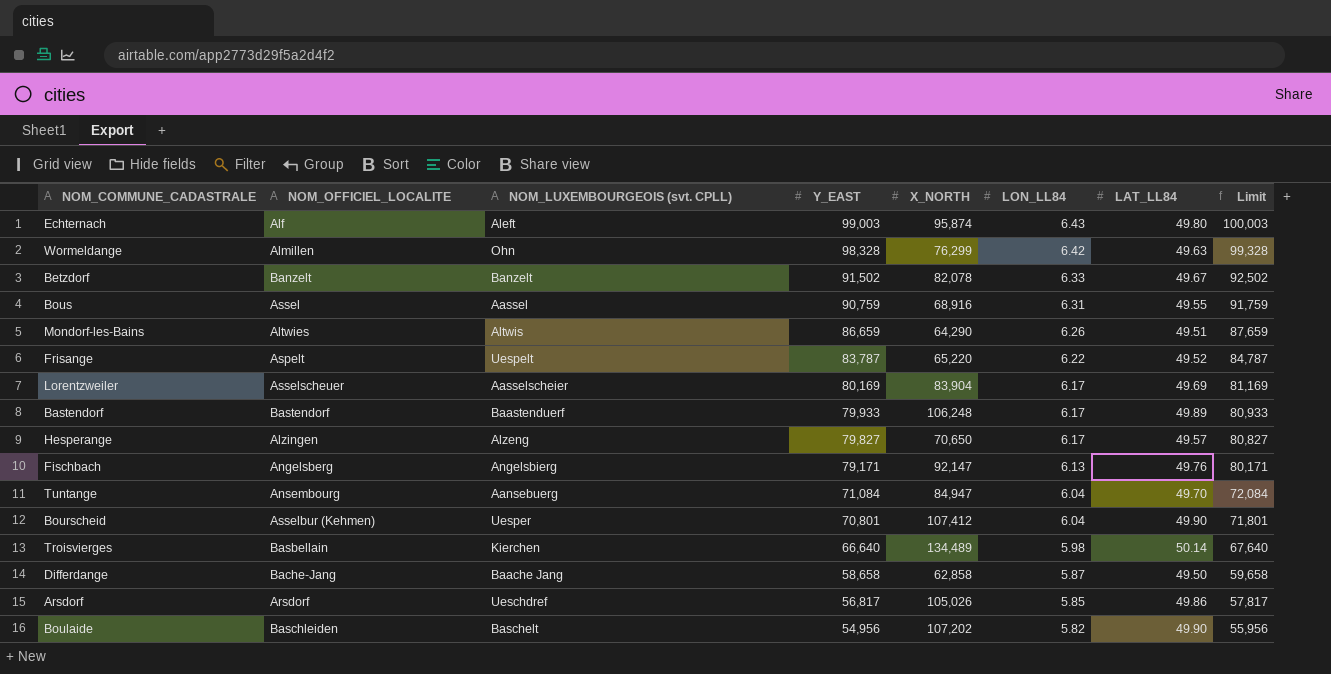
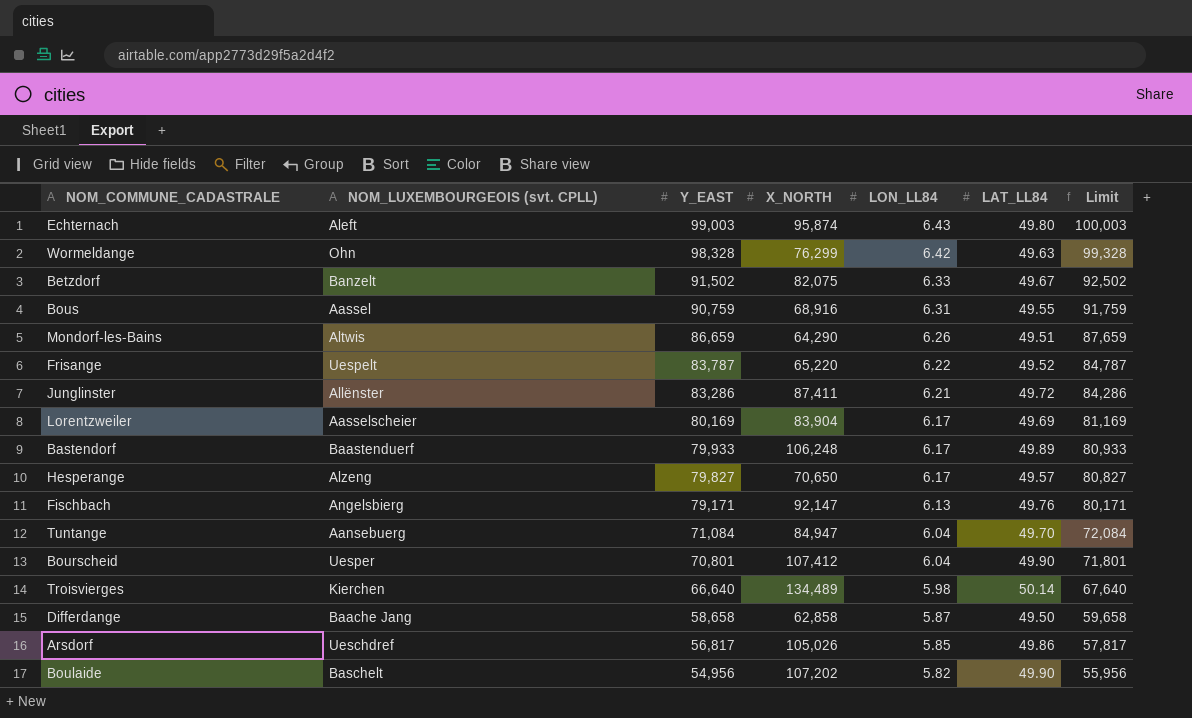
column NOM_OFFICIEL_LOCALITE | position: 2 -> none
Betzdorf | X_NORTH: 82,078 -> 82,075
row Junglinster: none -> Allënster | 83,286 | 87,411 | 6.21 | 49.72 | 84,286

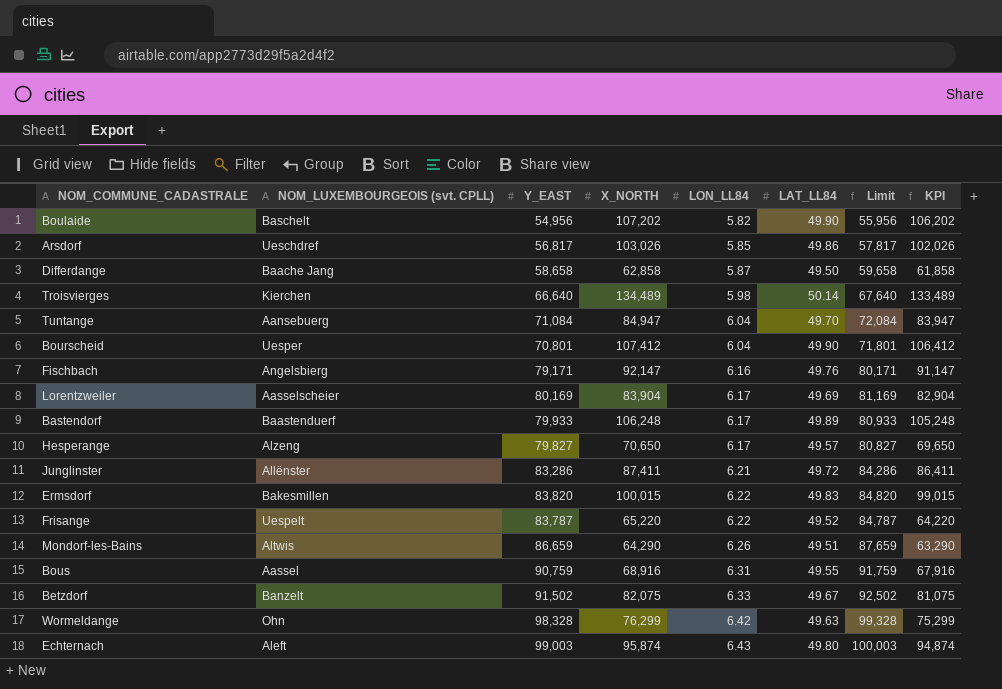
row order: Y_EAST descending -> LON_LL84 ascending
column KPI | formula: none -> [X_NORTH] - 1000
Arsdorf | X_NORTH: 105,026 -> 103,026
Fischbach | LON_LL84: 6.13 -> 6.16
row Ermsdorf: none -> Bakesmillen | 83,820 | 100,015 | 6.22 | 49.83 | 84,820 | 99,015

